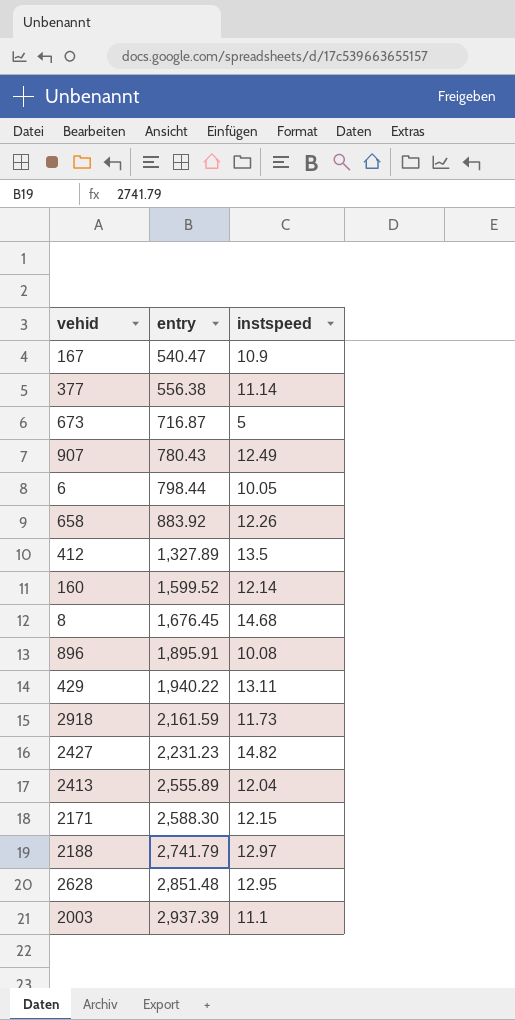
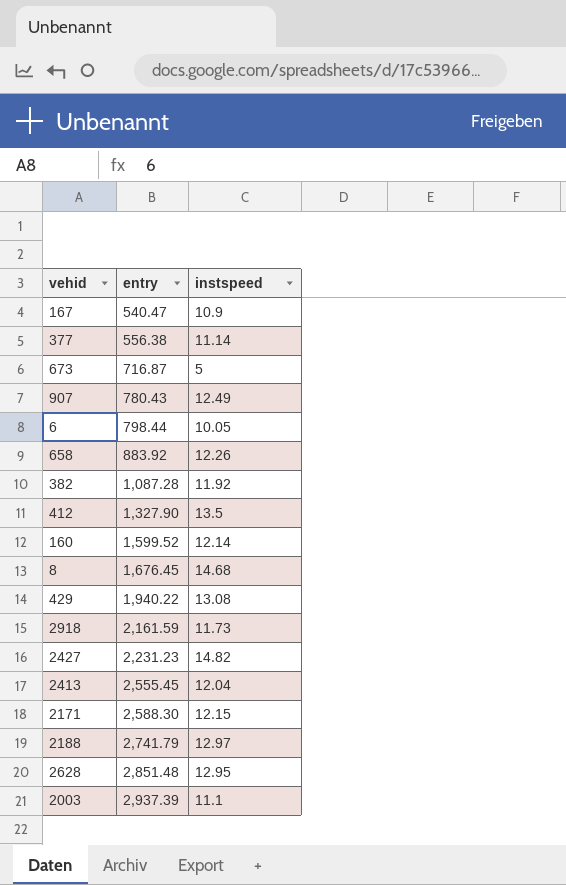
row 896: 1,895.91 | 10.08 -> none
row 382: none -> 1,087.28 | 11.92
412 | entry: 1,327.89 -> 1,327.90
429 | instspeed: 13.11 -> 13.08
2413 | entry: 2,555.89 -> 2,555.45

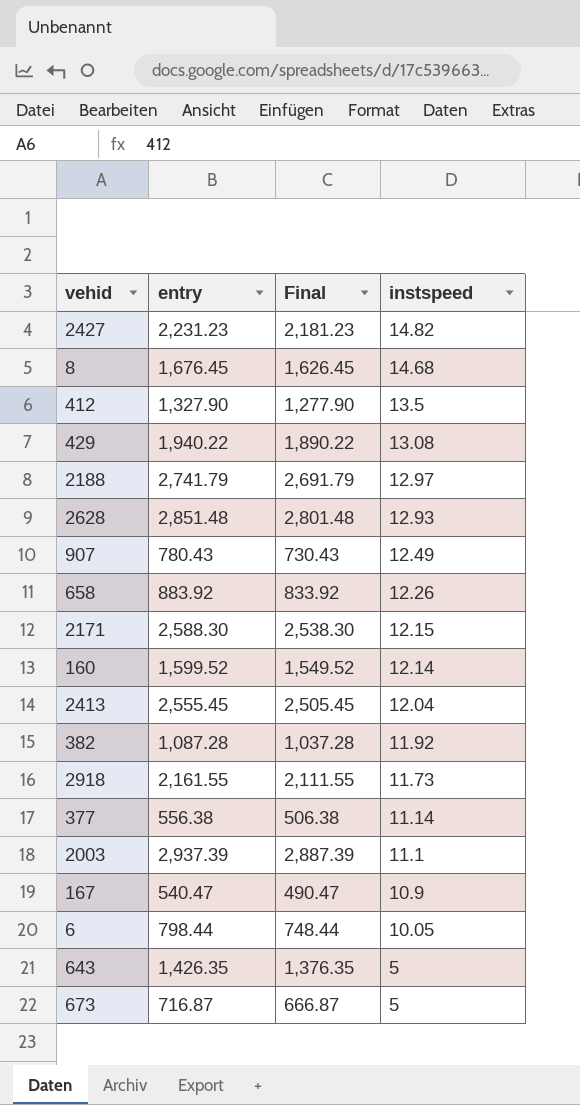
row order: entry ascending -> instspeed descending
column Final | formula: none -> [entry] - 50
2628 | instspeed: 12.95 -> 12.93
2918 | entry: 2,161.59 -> 2,161.55
row 643: none -> 1,426.35 | 1,376.35 | 5

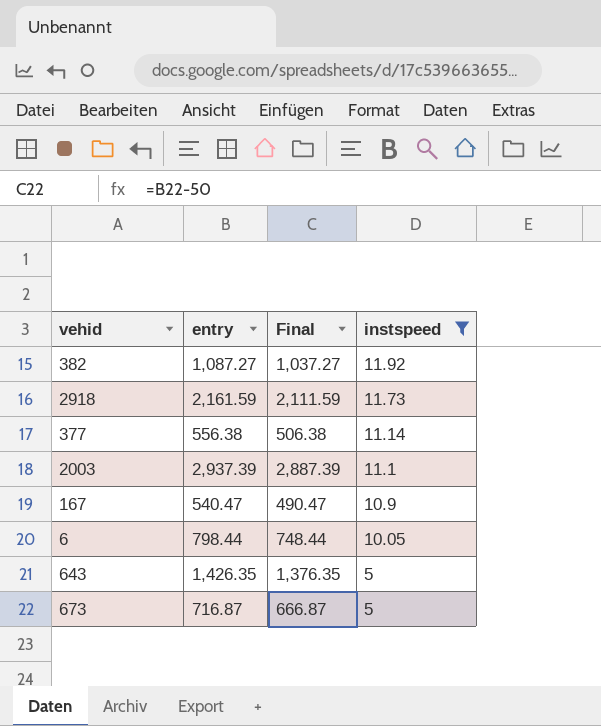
filter: none -> instspeed <= 11.92
382 | entry: 1,087.28 -> 1,087.27
382 | Final: 1,037.28 -> 1,037.27
2918 | entry: 2,161.55 -> 2,161.59
2918 | Final: 2,111.55 -> 2,111.59

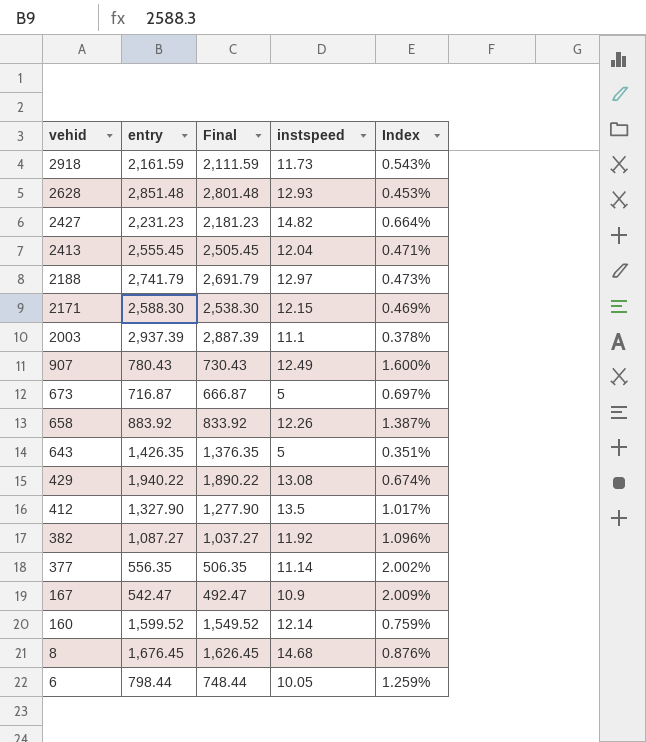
filter: instspeed <= 11.92 -> none
row order: instspeed descending -> vehid descending
column Index | formula: none -> [instspeed] / [entry]
377 | entry: 556.38 -> 556.35
377 | Final: 506.38 -> 506.35
167 | entry: 540.47 -> 542.47
167 | Final: 490.47 -> 492.47

